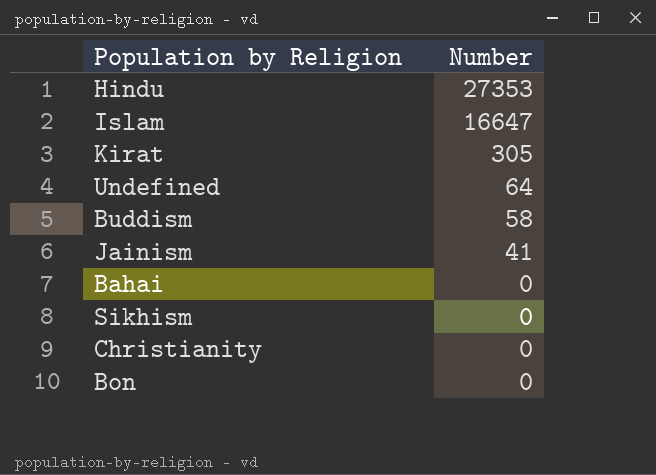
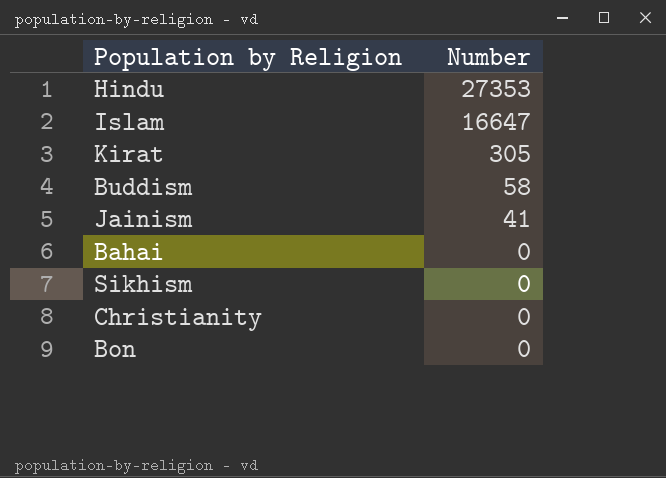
row Undefined: 64 -> none

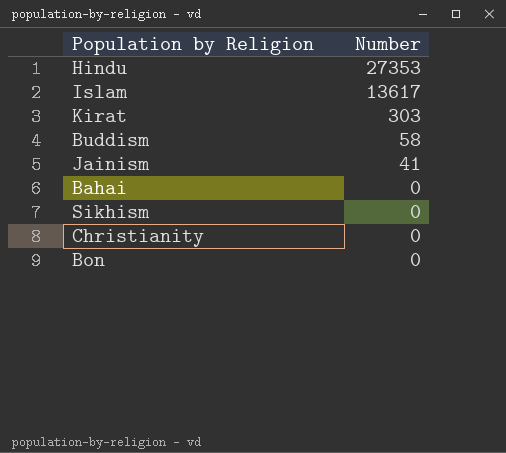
Islam | Number: 16647 -> 13617
Kirat | Number: 305 -> 303

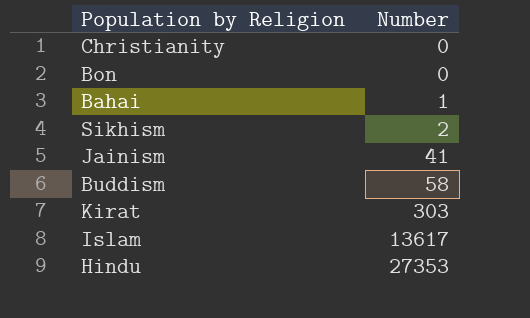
row order: Number descending -> Number ascending
Bahai | Number: 0 -> 1
Sikhism | Number: 0 -> 2

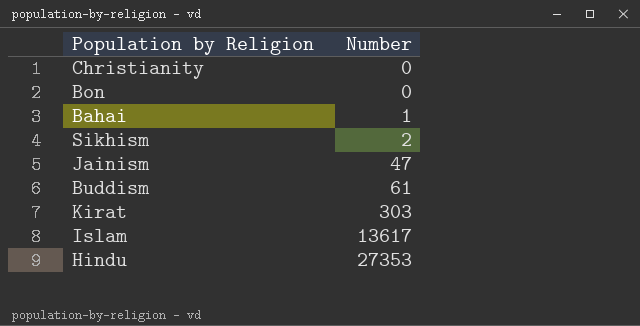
Jainism | Number: 41 -> 47
Buddism | Number: 58 -> 61

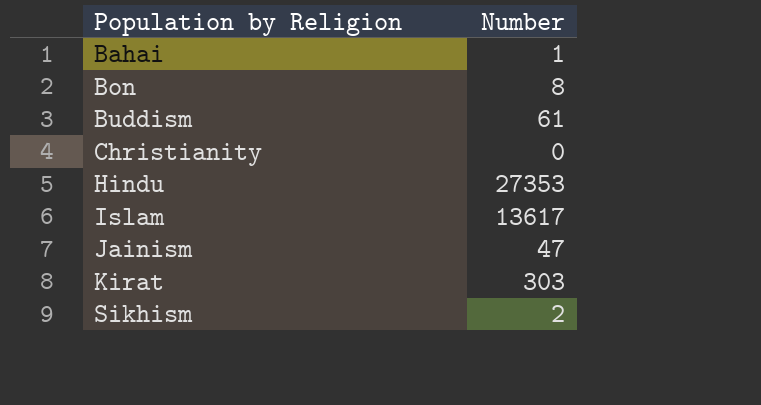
row order: Number ascending -> Population by Religion ascending
Bon | Number: 0 -> 8

